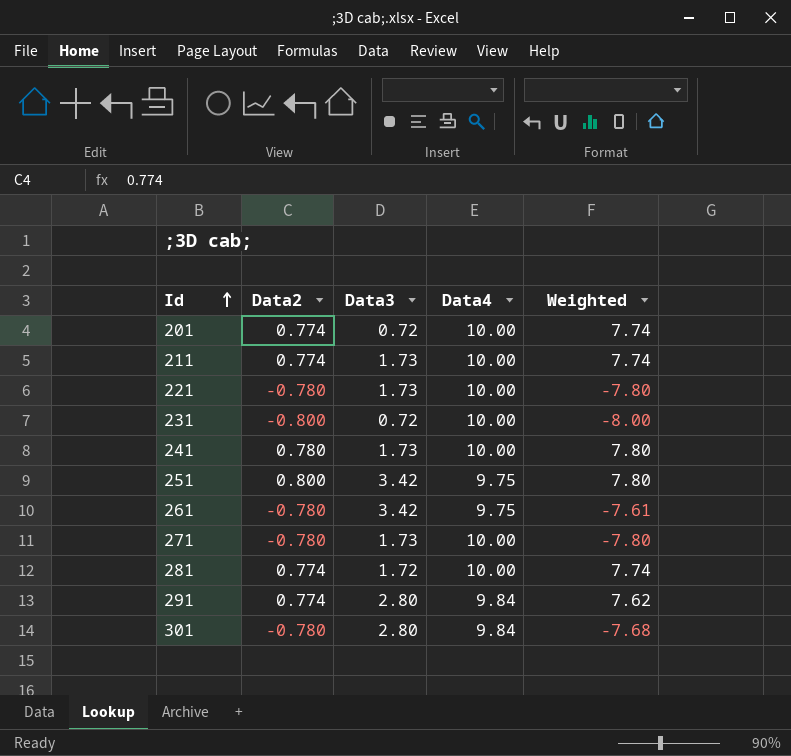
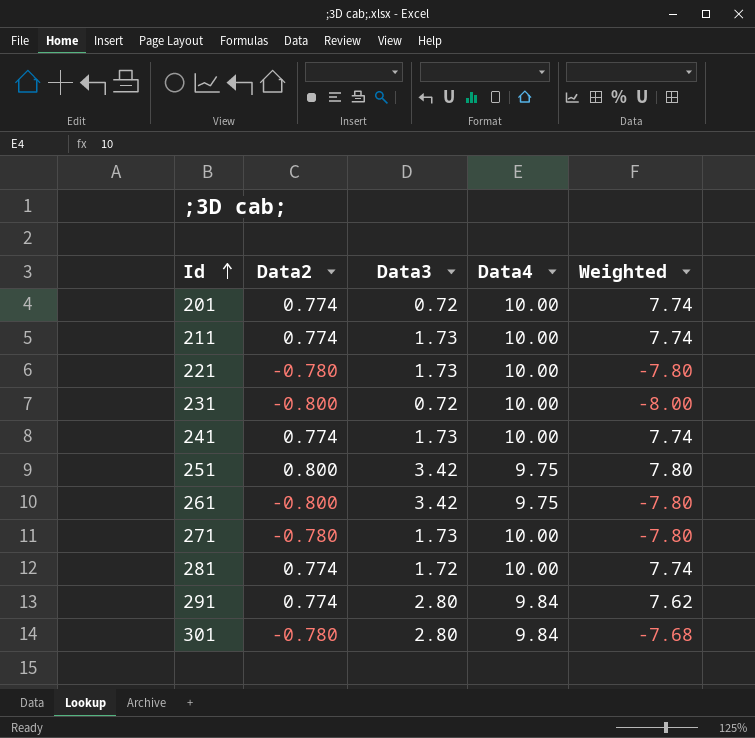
241 | Data2: 0.780 -> 0.774
241 | Weighted: 7.80 -> 7.74
261 | Data2: -0.780 -> -0.800
261 | Weighted: -7.61 -> -7.80

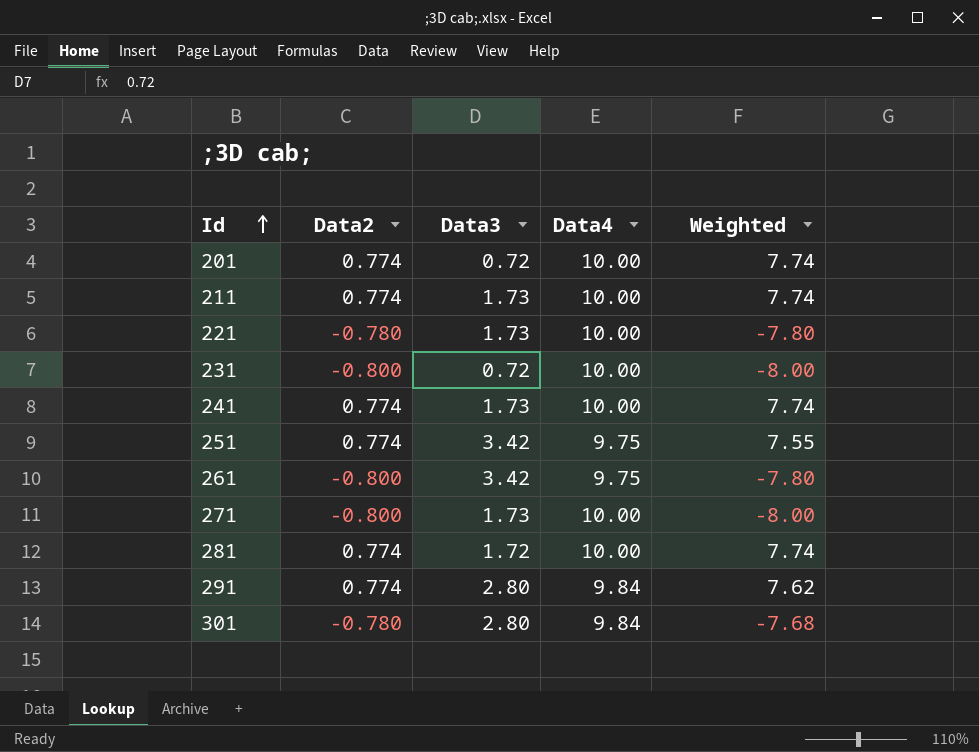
251 | Data2: 0.800 -> 0.774
251 | Weighted: 7.80 -> 7.55
271 | Data2: -0.780 -> -0.800
271 | Weighted: -7.80 -> -8.00

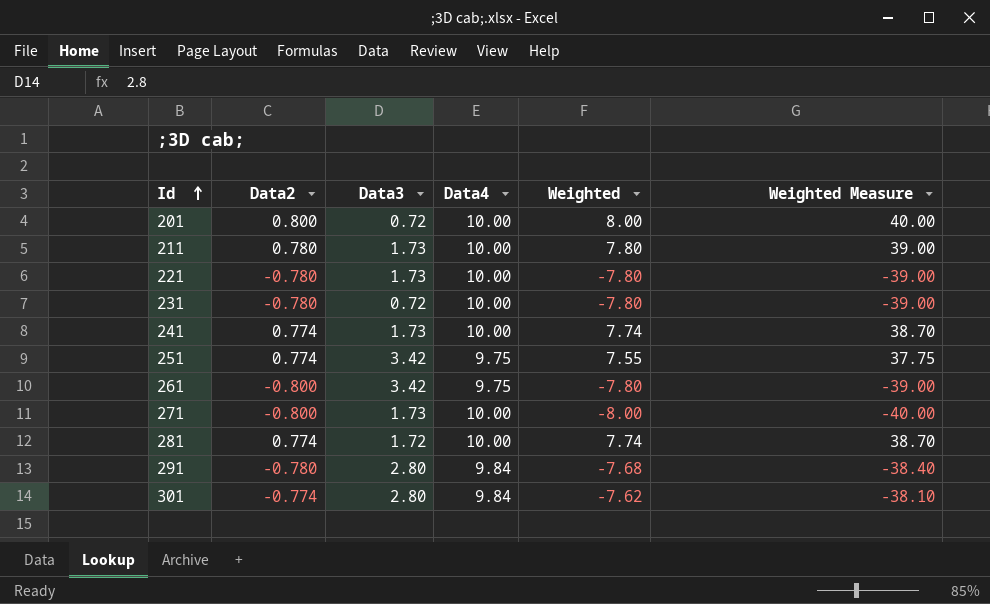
column Weighted Measure | formula: none -> [Weighted] * 5
201 | Data2: 0.774 -> 0.800
201 | Weighted: 7.74 -> 8.00
211 | Data2: 0.774 -> 0.780
211 | Weighted: 7.74 -> 7.80
231 | Data2: -0.800 -> -0.780
231 | Weighted: -8.00 -> -7.80
291 | Data2: 0.774 -> -0.780
291 | Weighted: 7.62 -> -7.68
301 | Data2: -0.780 -> -0.774
301 | Weighted: -7.68 -> -7.62

